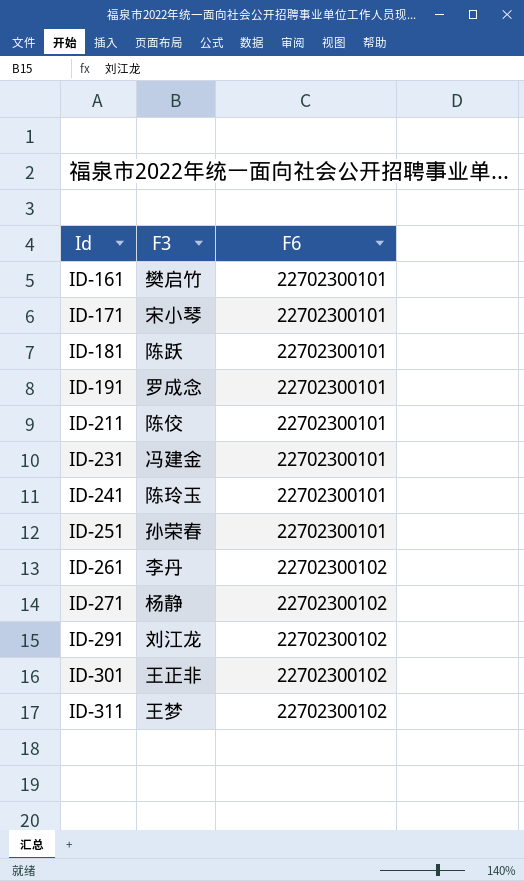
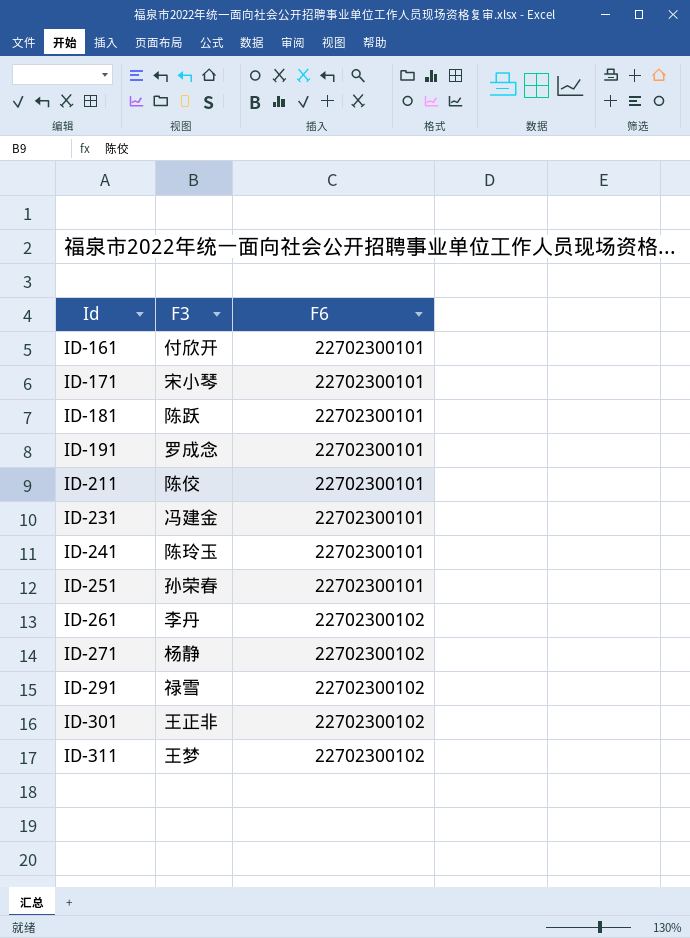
ID-161 | F3: 樊启竹 -> 付欣开
ID-291 | F3: 刘江龙 -> 禄雪

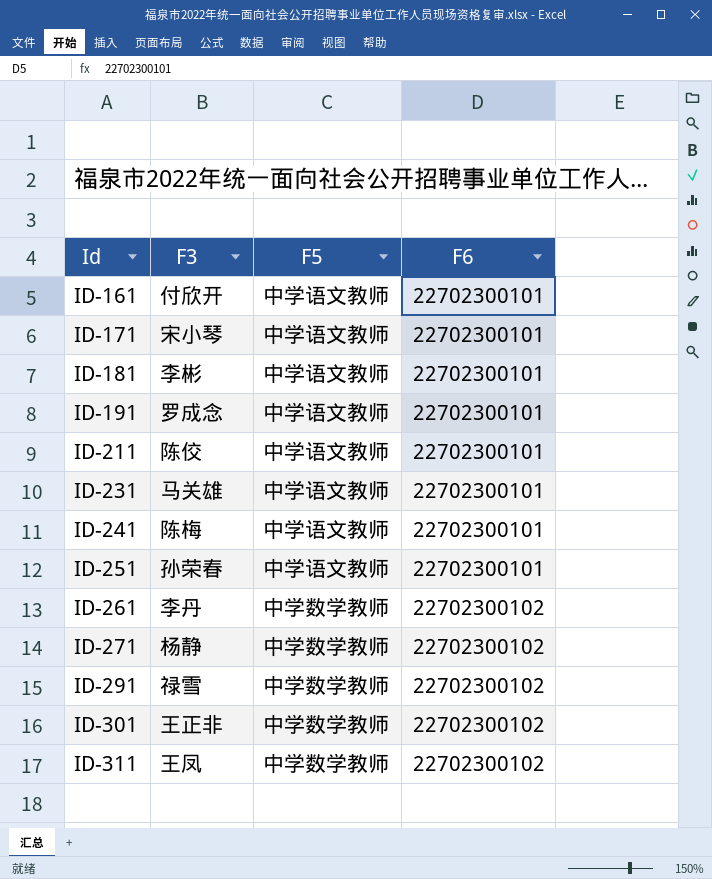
column F5 | position: none -> 3
ID-181 | F3: 陈跃 -> 李彬
ID-231 | F3: 冯建金 -> 马关雄
ID-241 | F3: 陈玲玉 -> 陈梅
ID-311 | F3: 王梦 -> 王凤

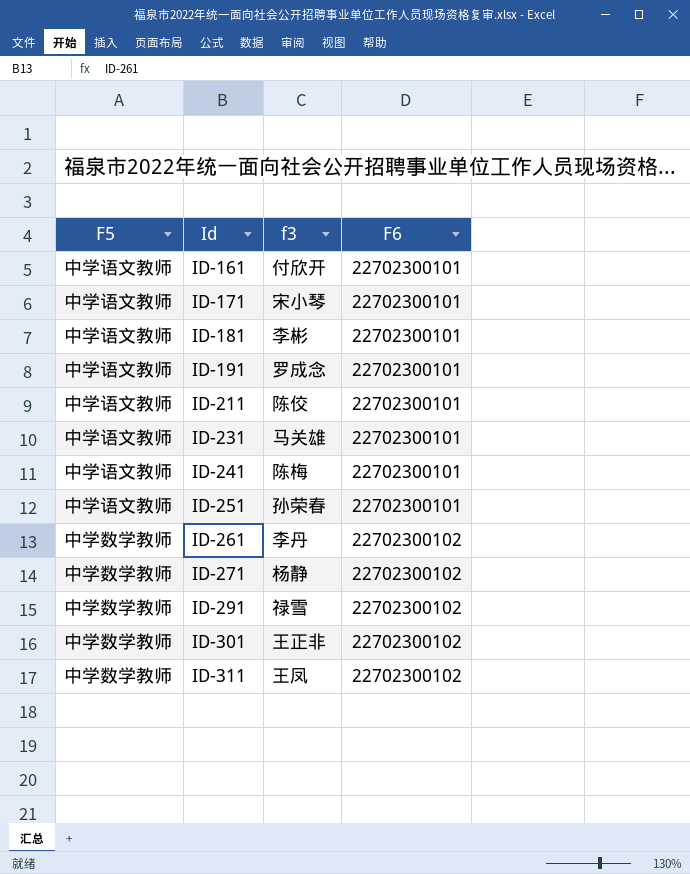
column F5 | position: 3 -> 1
column name: F3 -> f3

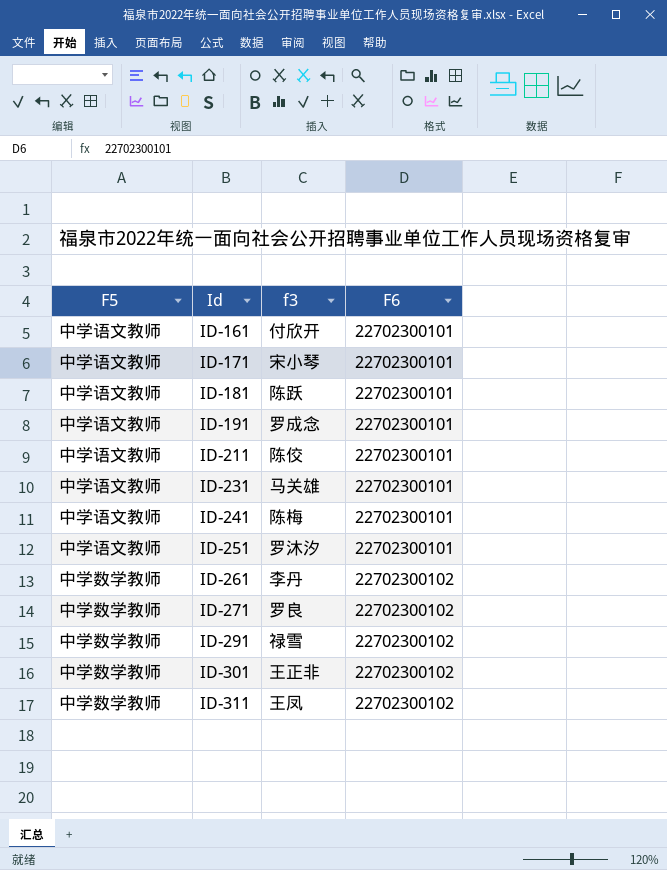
ID-181 | f3: 李彬 -> 陈跃
ID-251 | f3: 孙荣春 -> 罗沐汐
ID-271 | f3: 杨静 -> 罗良

